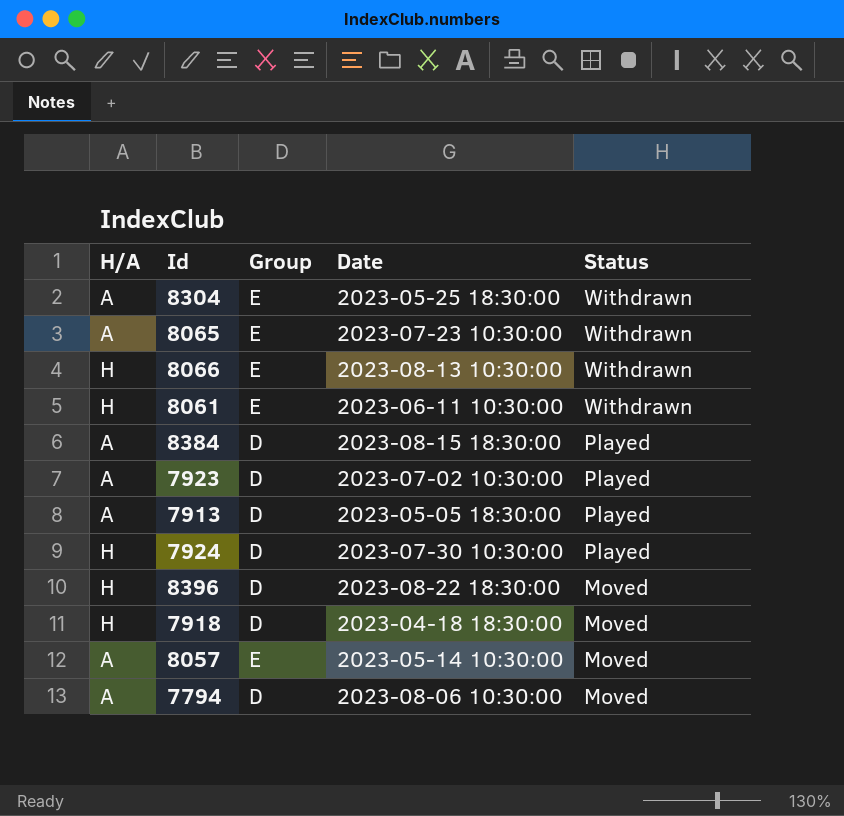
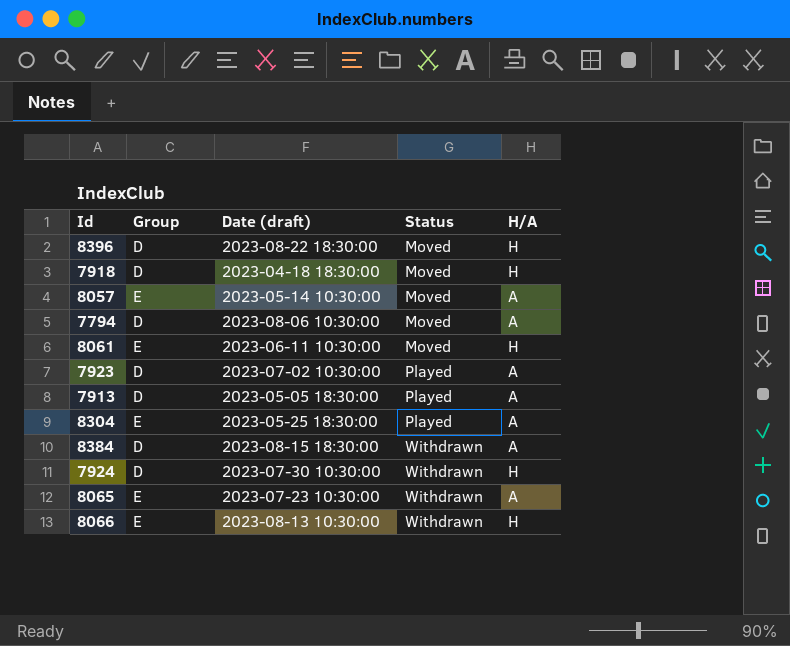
row order: Status descending -> Status ascending
column name: Date -> Date (draft)
column H/A | position: 1 -> 5
8061 | Status: Withdrawn -> Moved
8304 | Status: Withdrawn -> Played
8384 | Status: Played -> Withdrawn
7924 | Status: Played -> Withdrawn

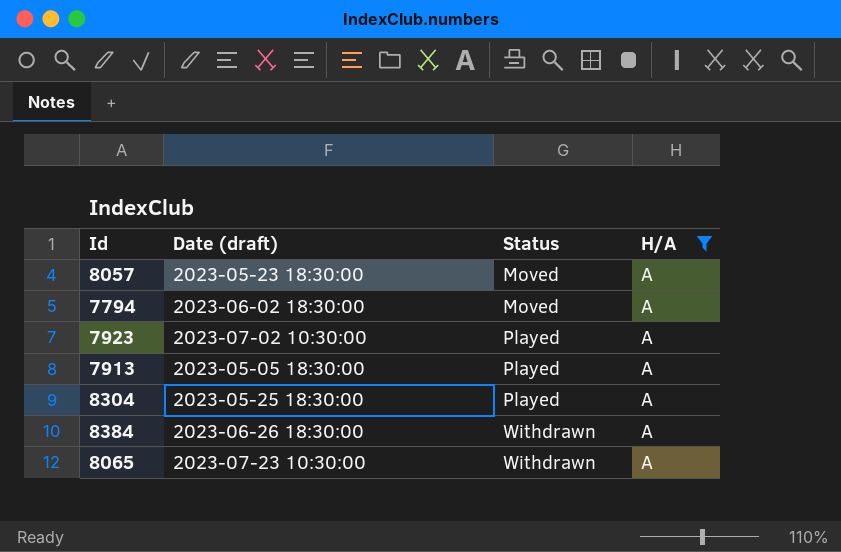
filter: none -> H/A = A
column Group | position: 2 -> none
8057 | Date (draft): 2023-05-14 10:30:00 -> 2023-05-23 18:30:00
7794 | Date (draft): 2023-08-06 10:30:00 -> 2023-06-02 18:30:00
8384 | Date (draft): 2023-08-15 18:30:00 -> 2023-06-26 18:30:00

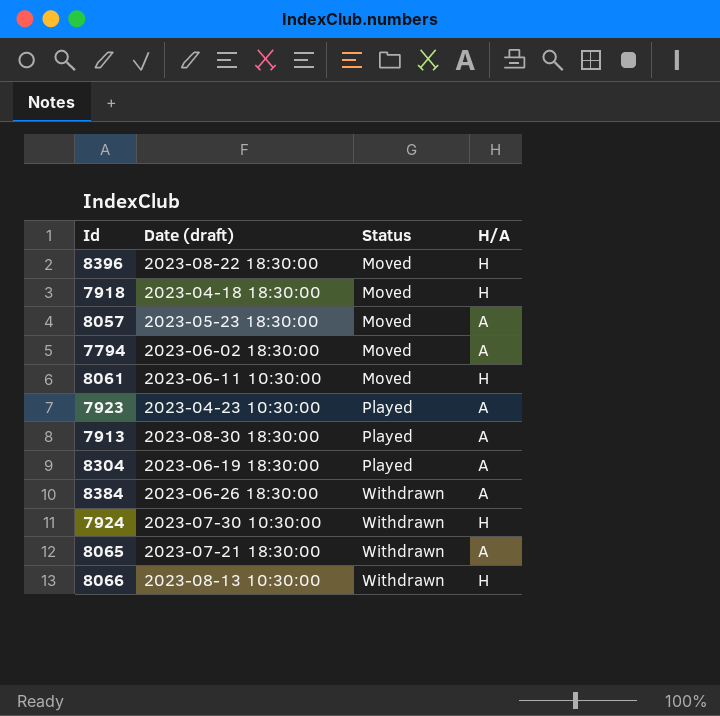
filter: H/A = A -> none
7923 | Date (draft): 2023-07-02 10:30:00 -> 2023-04-23 10:30:00
7913 | Date (draft): 2023-05-05 18:30:00 -> 2023-08-30 18:30:00
8304 | Date (draft): 2023-05-25 18:30:00 -> 2023-06-19 18:30:00
8065 | Date (draft): 2023-07-23 10:30:00 -> 2023-07-21 18:30:00

